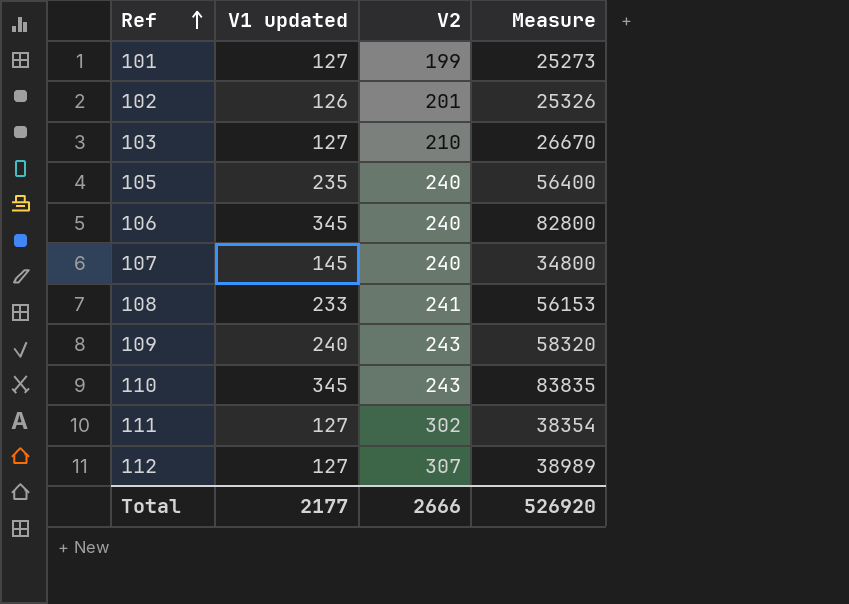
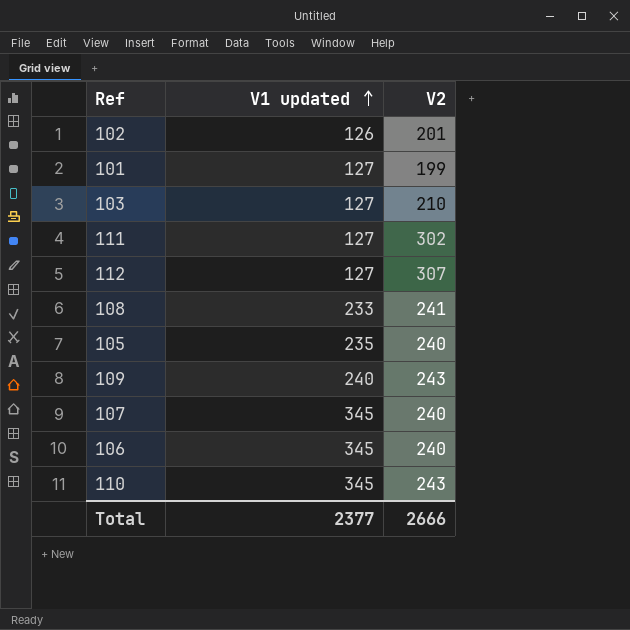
row order: Ref ascending -> V1 updated ascending
column Measure | formula: [V1 updated] * [V2] -> none
107 | V1 updated: 145 -> 345
Total | V1 updated: 2177 -> 2377

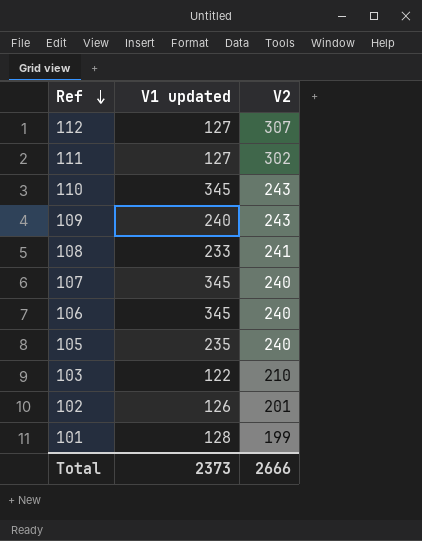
row order: V1 updated ascending -> Ref descending
103 | V1 updated: 127 -> 122
101 | V1 updated: 127 -> 128
Total | V1 updated: 2377 -> 2373

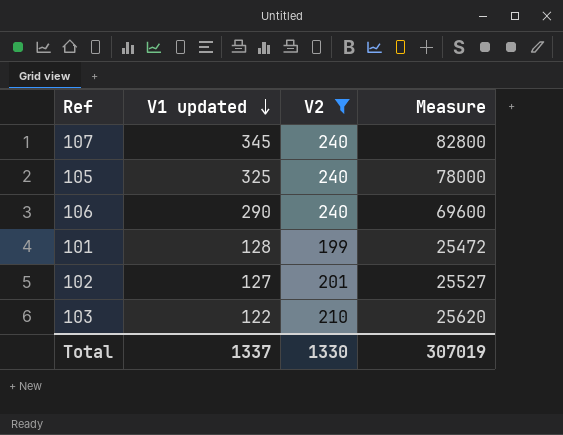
filter: none -> V2 <= 240
row order: Ref descending -> V1 updated descending
column Measure | formula: none -> [V1 updated] * [V2]
105 | V1 updated: 235 -> 325
106 | V1 updated: 345 -> 290
102 | V1 updated: 126 -> 127
Total | V1 updated: 2373 -> 1337
Total | V2: 2666 -> 1330

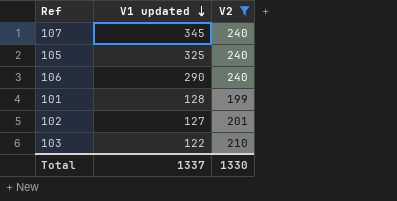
column Measure | formula: [V1 updated] * [V2] -> none

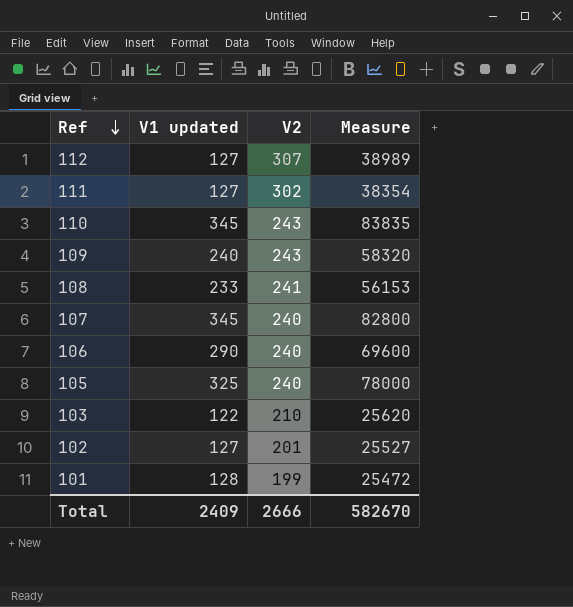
filter: V2 <= 240 -> none
row order: V1 updated descending -> Ref descending
column Measure | formula: none -> [V1 updated] * [V2]
Total | V1 updated: 1337 -> 2409
Total | V2: 1330 -> 2666

